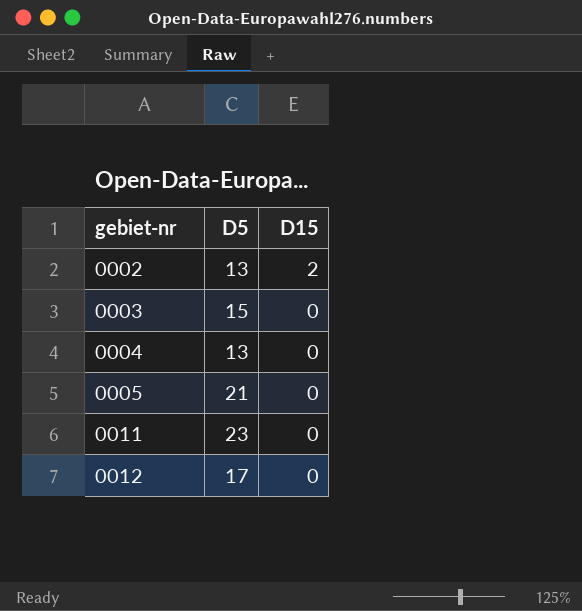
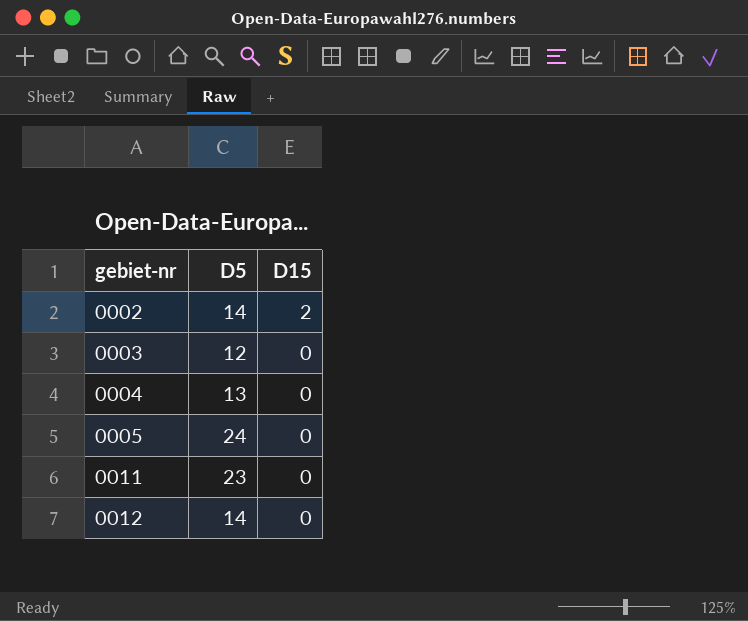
0002 | D5: 13 -> 14
0003 | D5: 15 -> 12
0005 | D5: 21 -> 24
0012 | D5: 17 -> 14

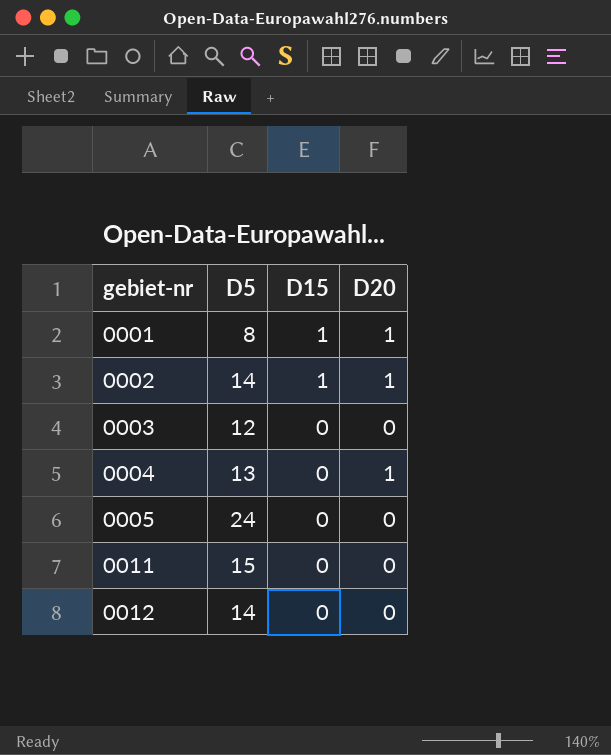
column D20 | position: none -> 4
row 0001: none -> 8 | 1 | 1
0002 | D15: 2 -> 1
0011 | D5: 23 -> 15

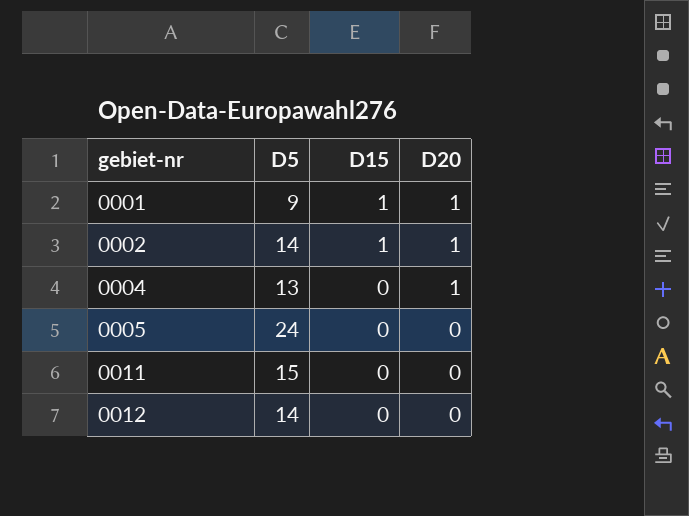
row 0003: 12 | 0 | 0 -> none
0001 | D5: 8 -> 9

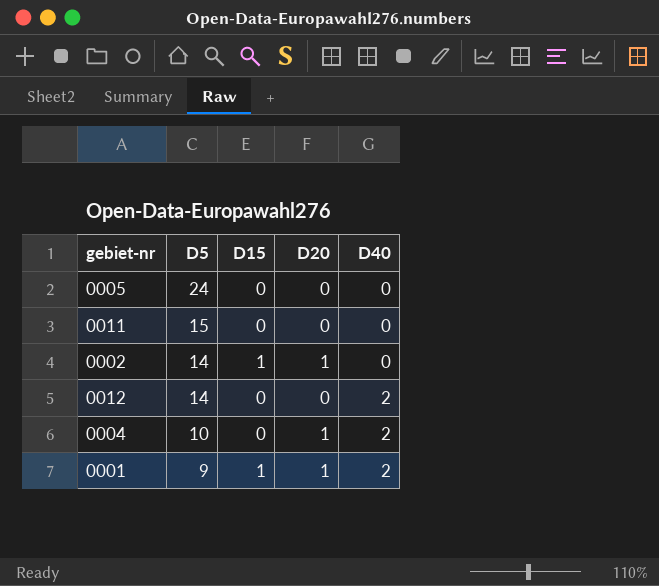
row order: gebiet-nr ascending -> D5 descending
column D40 | position: none -> 5
0004 | D5: 13 -> 10

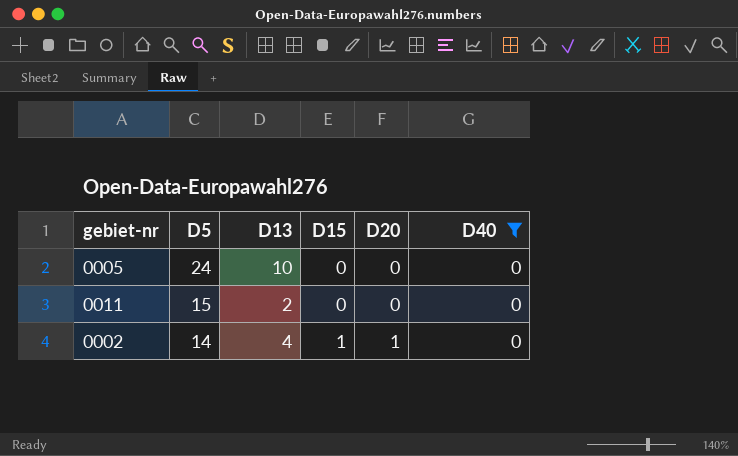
filter: none -> D40 = 0
column D13 | position: none -> 3

